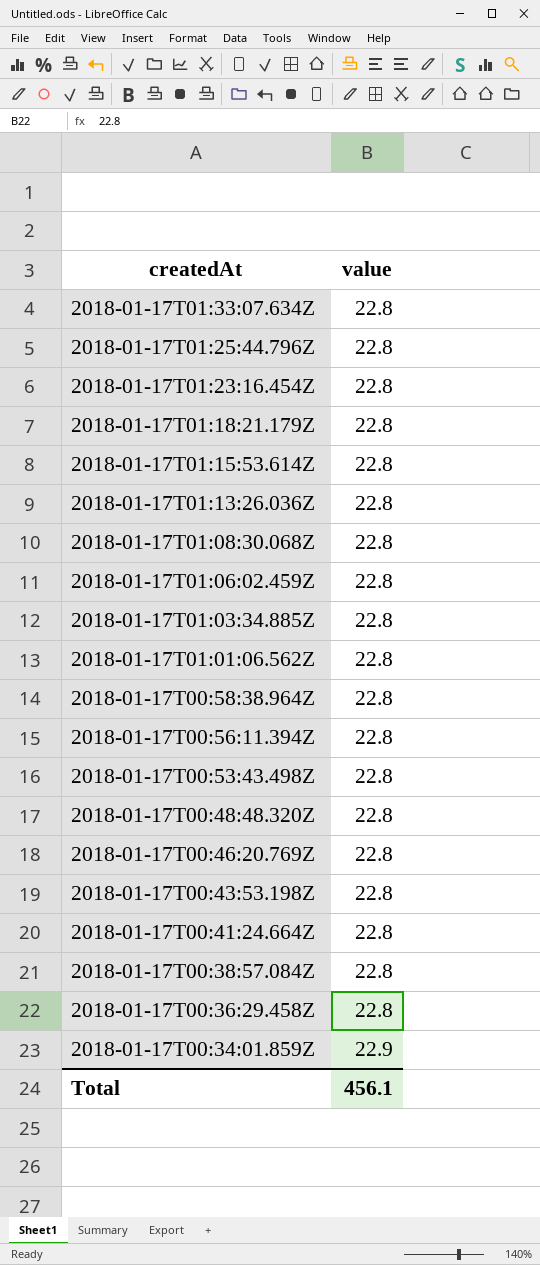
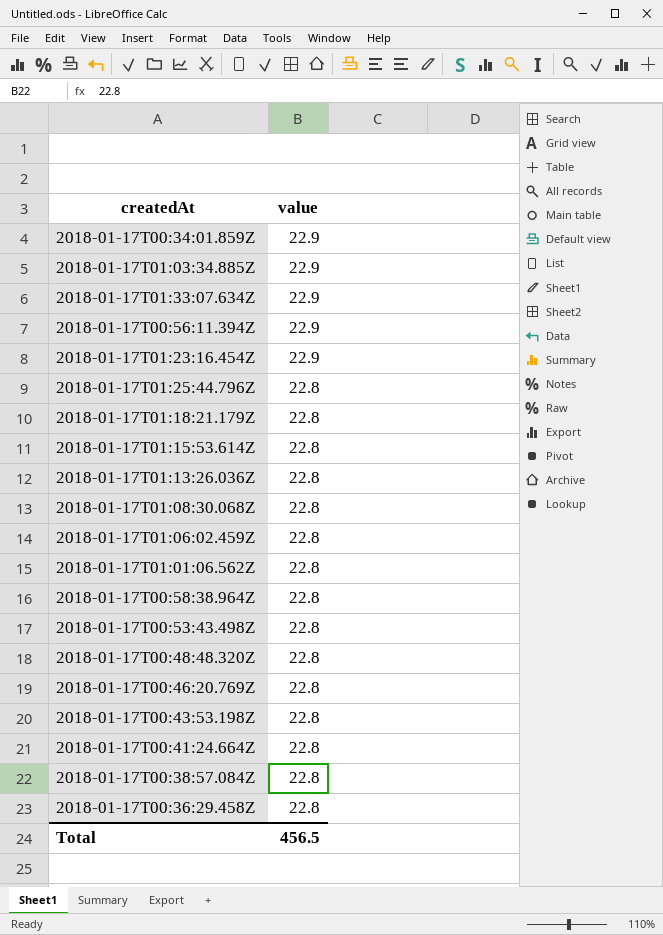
row order: createdAt descending -> value descending
2018-01-17T01:03:34.885Z | value: 22.8 -> 22.9
2018-01-17T01:33:07.634Z | value: 22.8 -> 22.9
2018-01-17T00:56:11.394Z | value: 22.8 -> 22.9
2018-01-17T01:23:16.454Z | value: 22.8 -> 22.9
Total | value: 456.1 -> 456.5

